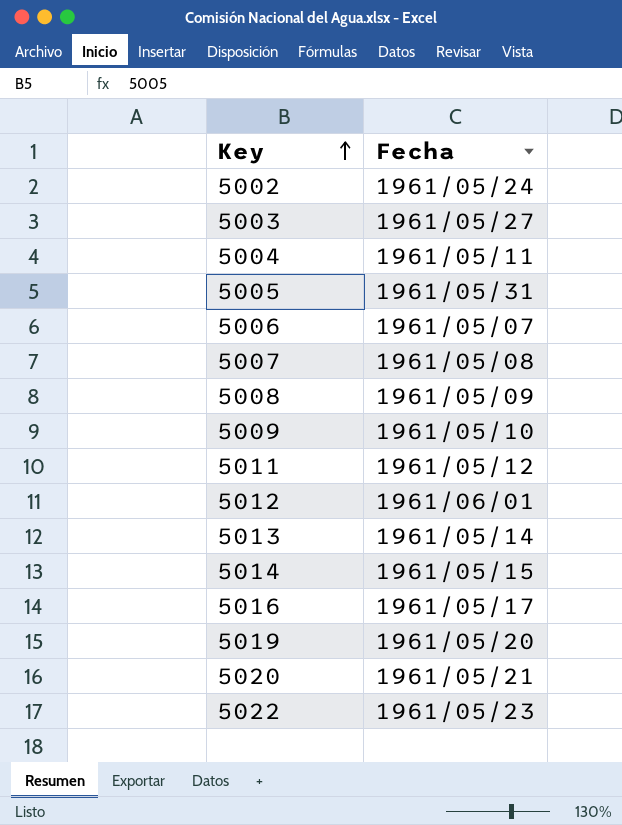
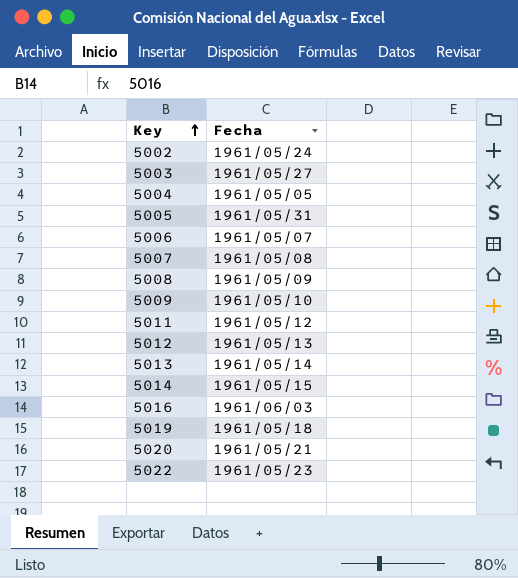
5004 | Fecha: 1961/05/11 -> 1961/05/05
5012 | Fecha: 1961/06/01 -> 1961/05/13
5016 | Fecha: 1961/05/17 -> 1961/06/03
5019 | Fecha: 1961/05/20 -> 1961/05/18

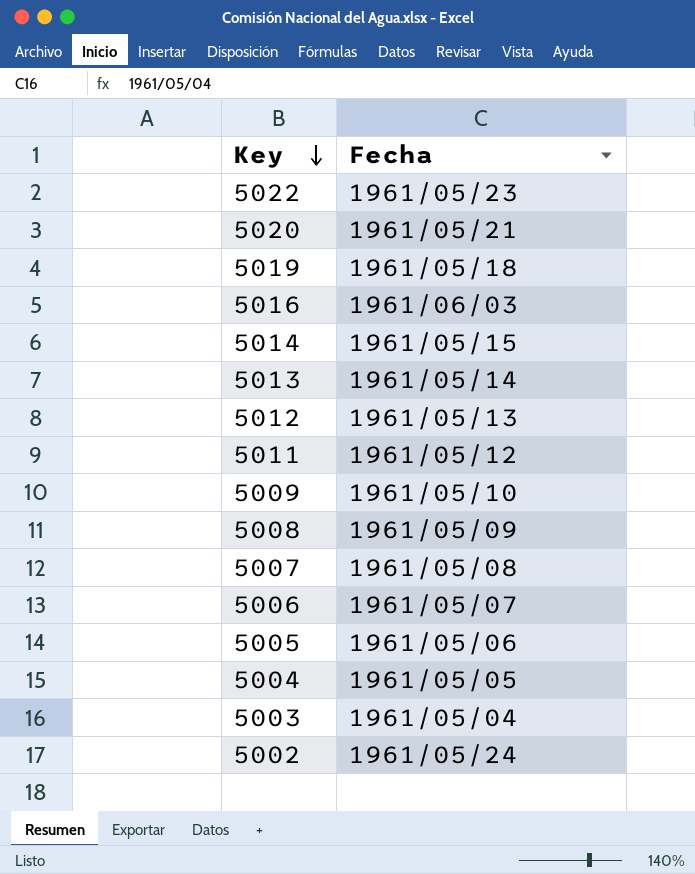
row order: Key ascending -> Key descending
5005 | Fecha: 1961/05/31 -> 1961/05/06
5003 | Fecha: 1961/05/27 -> 1961/05/04

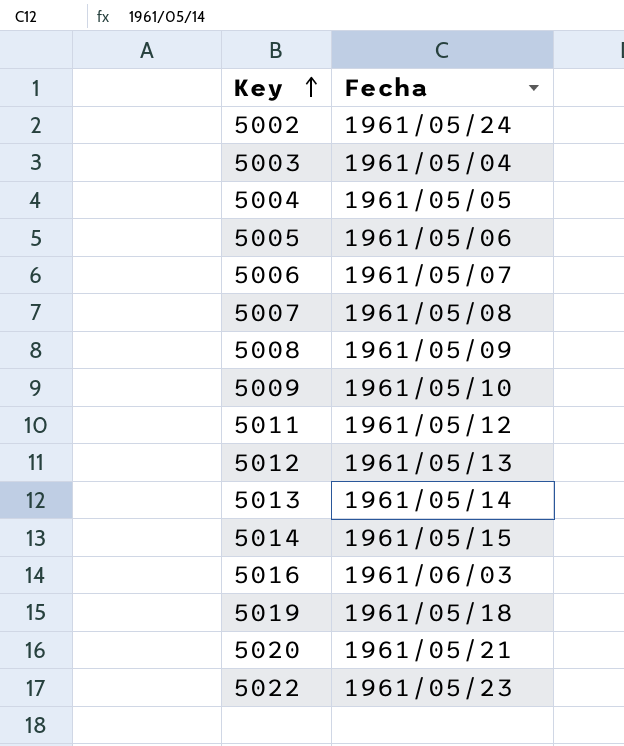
row order: Key descending -> Key ascending

